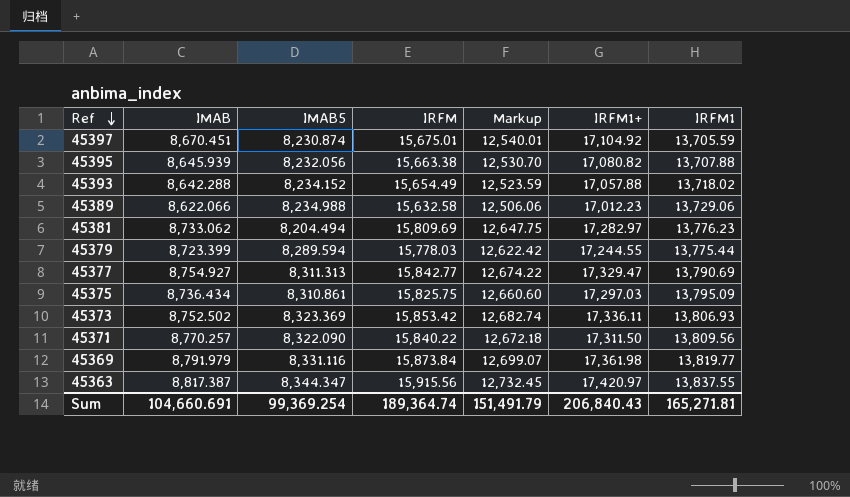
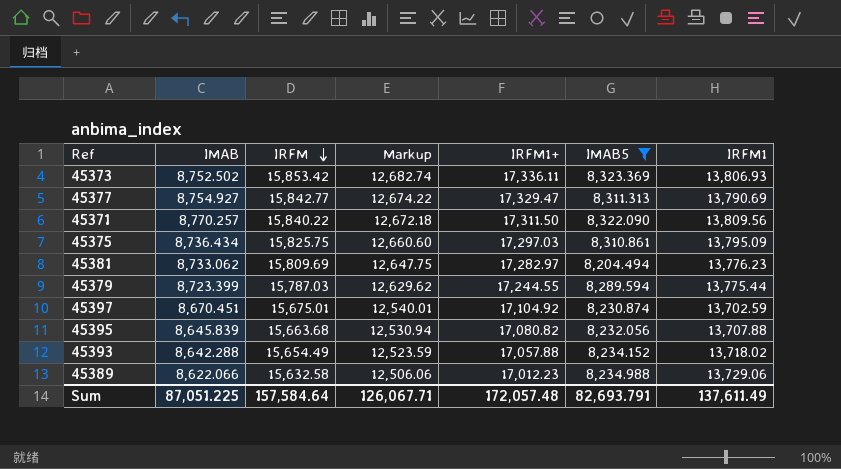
filter: none -> IMAB5 <= 8,323.369
row order: Ref descending -> IRFM descending
column IMAB5 | position: 3 -> 6
45379 | IRFM: 15,778.03 -> 15,787.03
45379 | Markup: 12,622.42 -> 12,629.62
45397 | IRFM1: 13,705.59 -> 13,702.59
45395 | IMAB: 8,645.939 -> 8,645.839
45395 | IRFM: 15,663.38 -> 15,663.68
45395 | Markup: 12,530.70 -> 12,530.94
Sum | IMAB: 104,660.691 -> 87,051.225
Sum | IRFM: 189,364.74 -> 157,584.64
Sum | Markup: 151,491.79 -> 126,067.71
Sum | IRFM1+: 206,840.43 -> 172,057.48
Sum | IMAB5: 99,369.254 -> 82,693.791
Sum | IRFM1: 165,271.81 -> 137,611.49

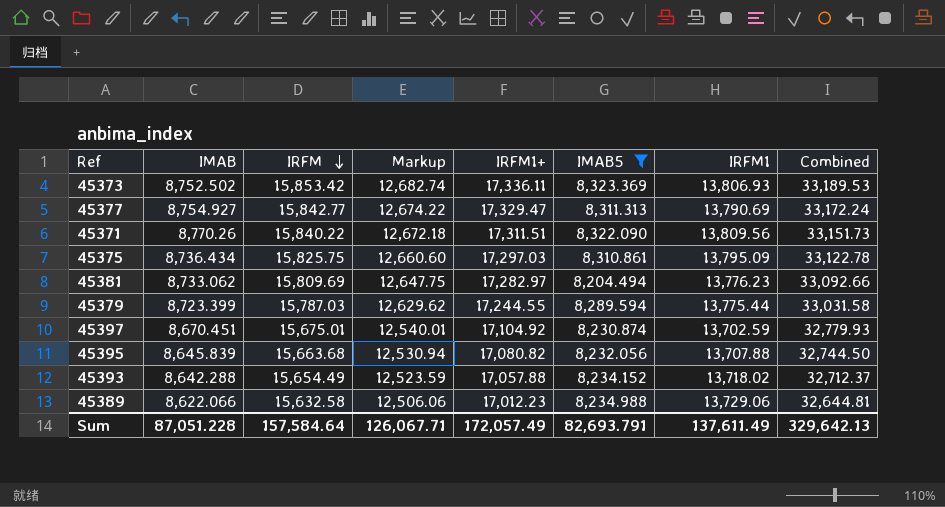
column Combined | formula: none -> [IRFM] + [IRFM1+]
45371 | IMAB: 8,770.257 -> 8,770.26
45371 | IRFM1+: 17,311.50 -> 17,311.51
Sum | IMAB: 87,051.225 -> 87,051.228
Sum | IRFM1+: 172,057.48 -> 172,057.49

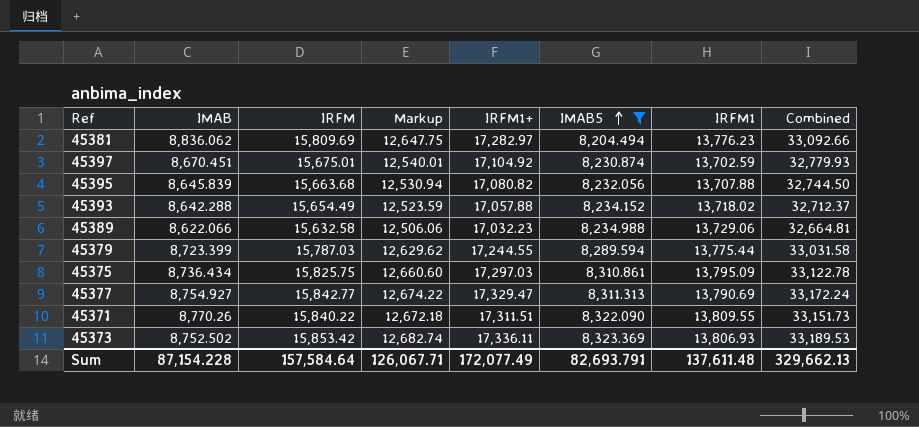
row order: IRFM descending -> IMAB5 ascending
45381 | IMAB: 8,733.062 -> 8,836.062
45389 | IRFM1+: 17,012.23 -> 17,032.23
45389 | Combined: 32,644.81 -> 32,664.81
45371 | IRFM1: 13,809.56 -> 13,809.55
Sum | IMAB: 87,051.228 -> 87,154.228
Sum | IRFM1+: 172,057.49 -> 172,077.49
Sum | IRFM1: 137,611.49 -> 137,611.48
Sum | Combined: 329,642.13 -> 329,662.13

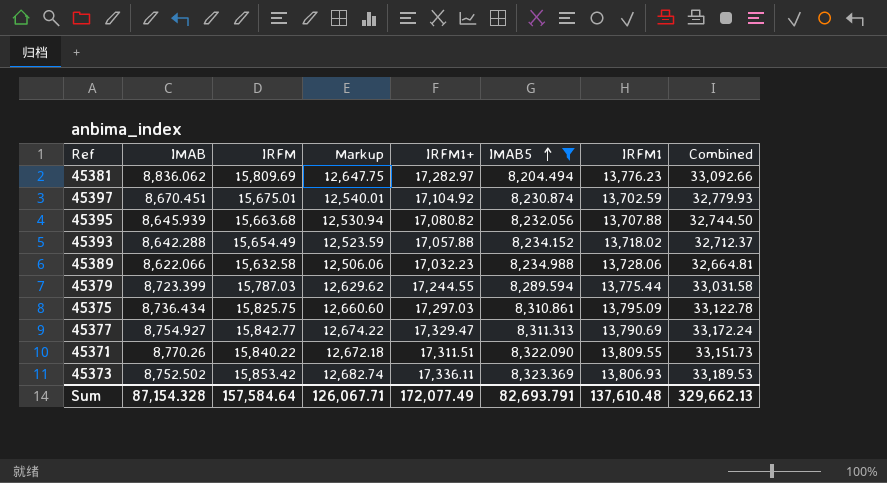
45395 | IMAB: 8,645.839 -> 8,645.939
45389 | IRFM1: 13,729.06 -> 13,728.06
Sum | IMAB: 87,154.228 -> 87,154.328
Sum | IRFM1: 137,611.48 -> 137,610.48

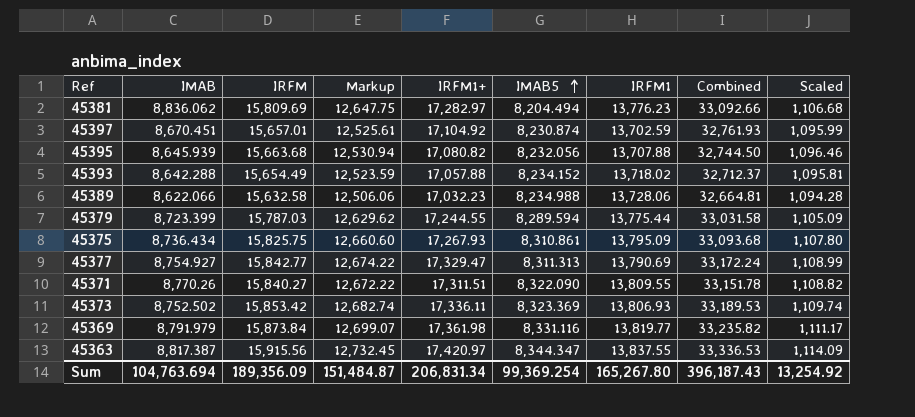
filter: IMAB5 <= 8,323.369 -> none
column Scaled | formula: none -> [IRFM] * 0.07
45397 | IRFM: 15,675.01 -> 15,657.01
45397 | Markup: 12,540.01 -> 12,525.61
45397 | Combined: 32,779.93 -> 32,761.93
45375 | IRFM1+: 17,297.03 -> 17,267.93
45375 | Combined: 33,122.78 -> 33,093.68
45371 | IRFM: 15,840.22 -> 15,840.27
45371 | Markup: 12,672.18 -> 12,672.22
45371 | Combined: 33,151.73 -> 33,151.78
Sum | IMAB: 87,154.328 -> 104,763.694
Sum | IRFM: 157,584.64 -> 189,356.09
Sum | Markup: 126,067.71 -> 151,484.87
Sum | IRFM1+: 172,077.49 -> 206,831.34
Sum | IMAB5: 82,693.791 -> 99,369.254
Sum | IRFM1: 137,610.48 -> 165,267.80
Sum | Combined: 329,662.13 -> 396,187.43

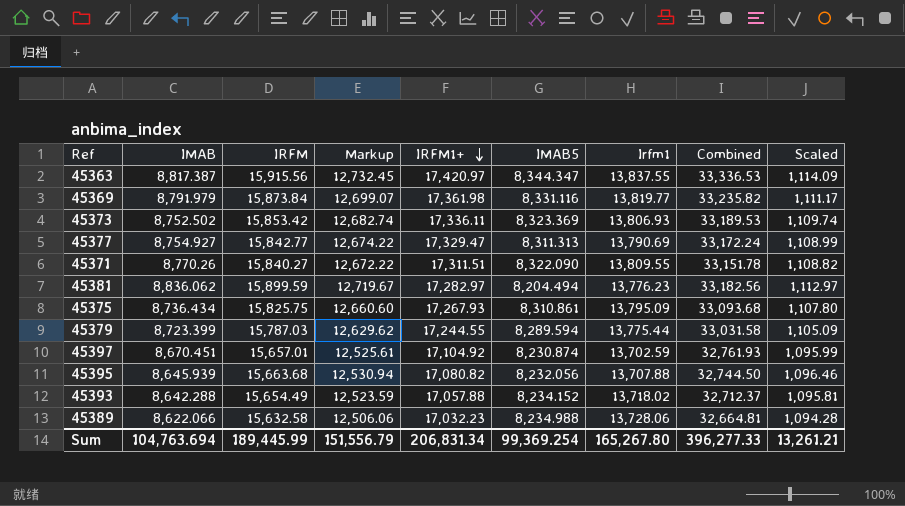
row order: IMAB5 ascending -> IRFM1+ descending
column name: IRFM1 -> Irfm1
45381 | IRFM: 15,809.69 -> 15,899.59
45381 | Markup: 12,647.75 -> 12,719.67
45381 | Combined: 33,092.66 -> 33,182.56
45381 | Scaled: 1,106.68 -> 1,112.97
Sum | IRFM: 189,356.09 -> 189,445.99
Sum | Markup: 151,484.87 -> 151,556.79
Sum | Combined: 396,187.43 -> 396,277.33
Sum | Scaled: 13,254.92 -> 13,261.21

